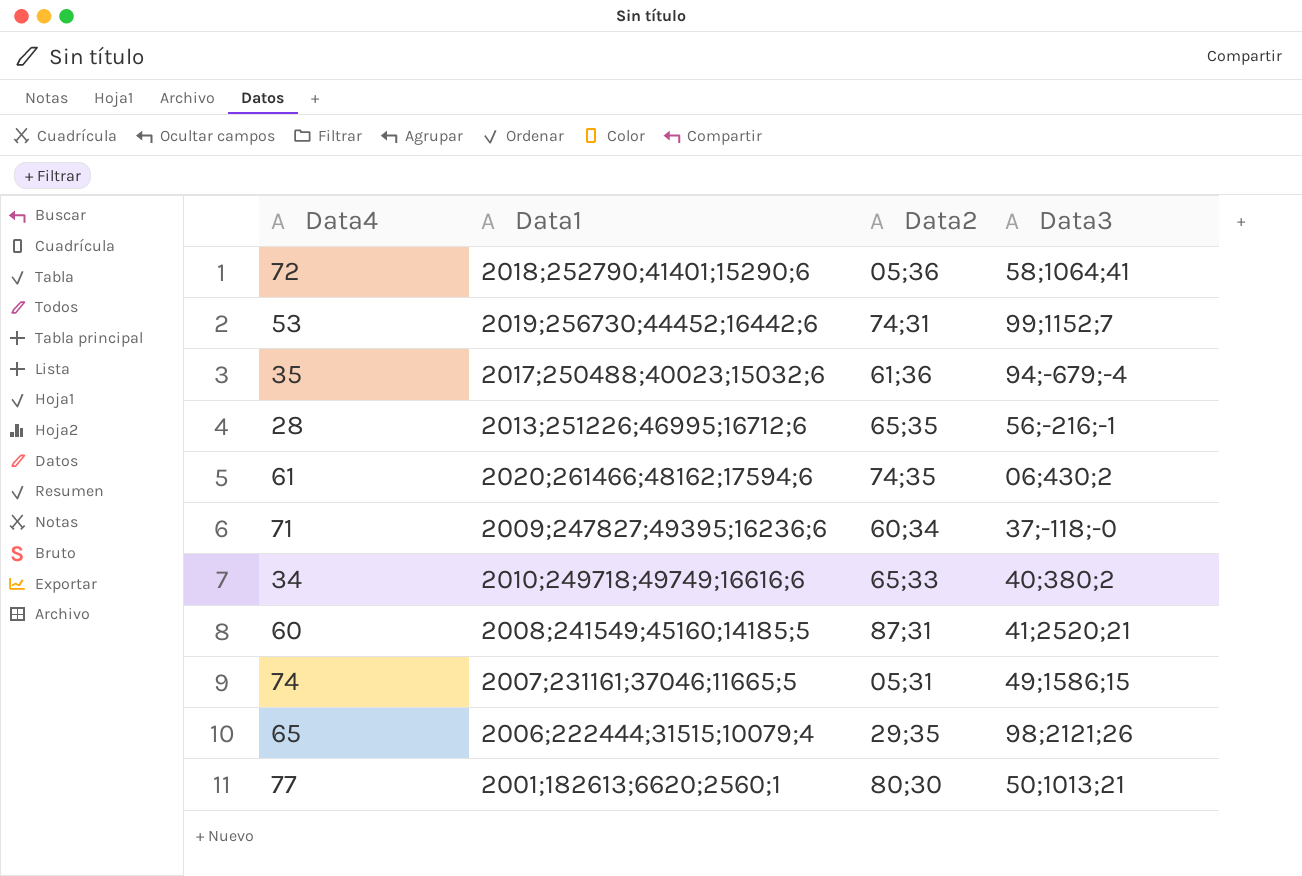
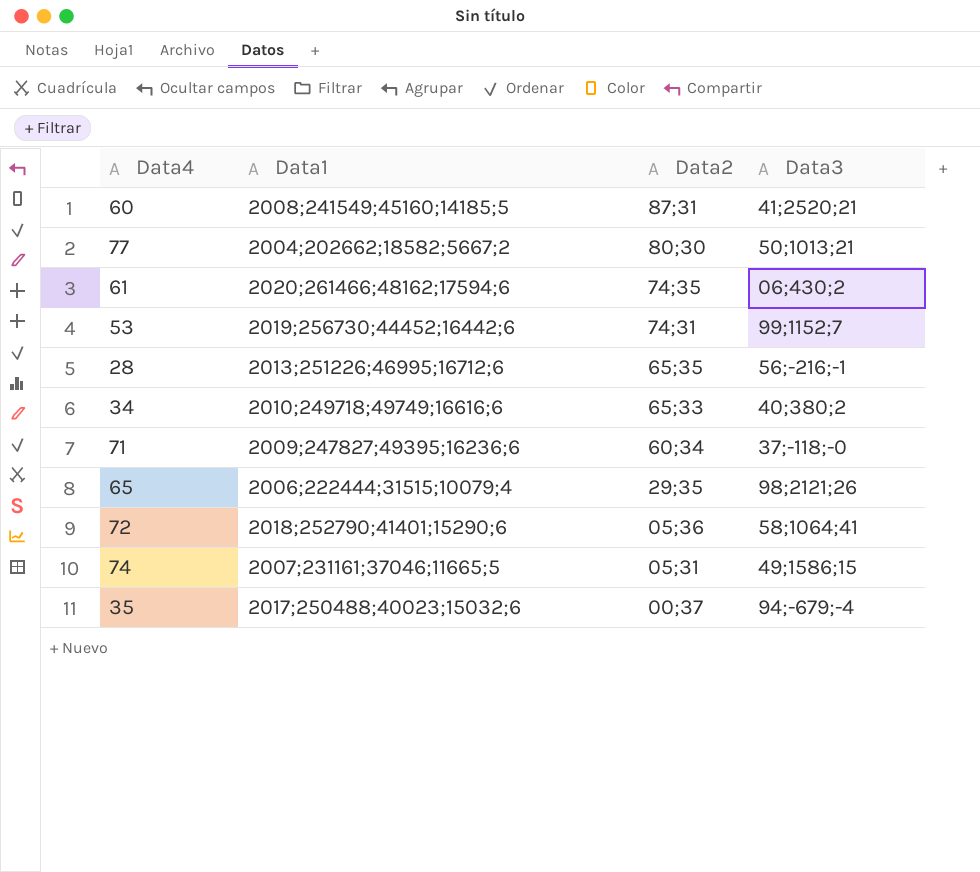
row order: none -> Data2 descending
77 | Data1: 2001;182613;6620;2560;1 -> 2004;202662;18582;5667;2
35 | Data2: 61;36 -> 00;37

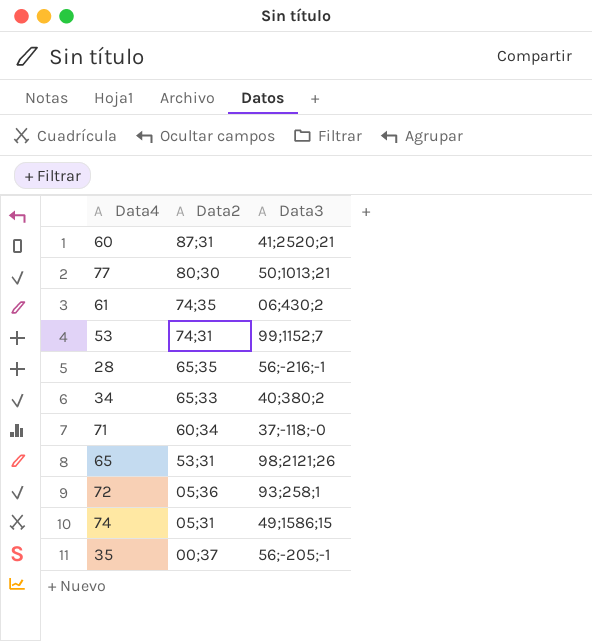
column Data1 | position: 2 -> none
65 | Data2: 29;35 -> 53;31
72 | Data3: 58;1064;41 -> 93;258;1
35 | Data3: 94;-679;-4 -> 56;-205;-1

